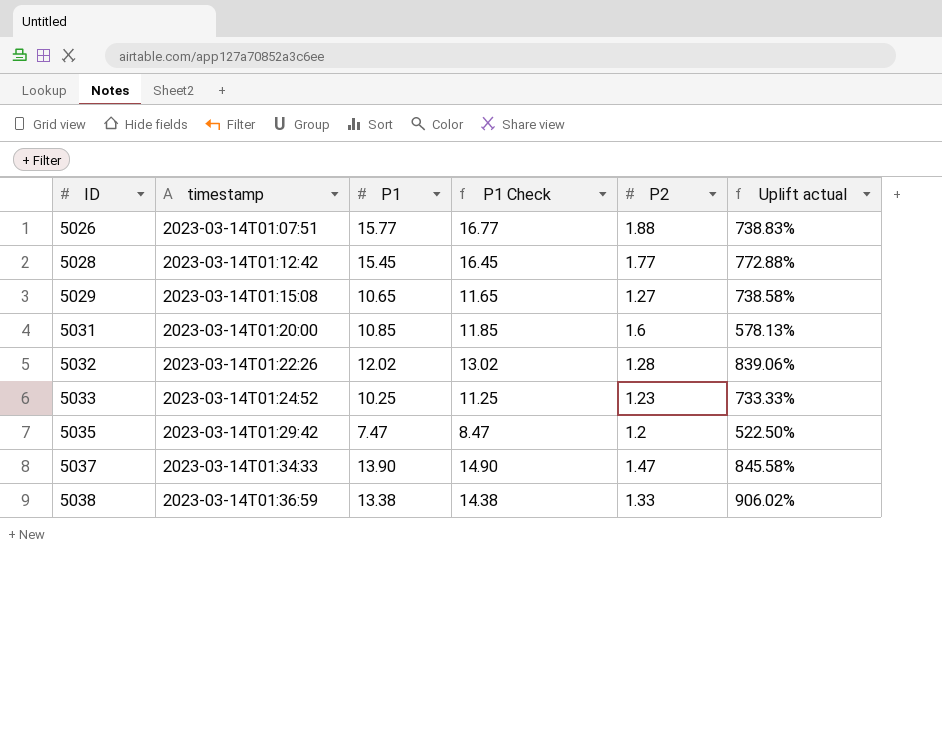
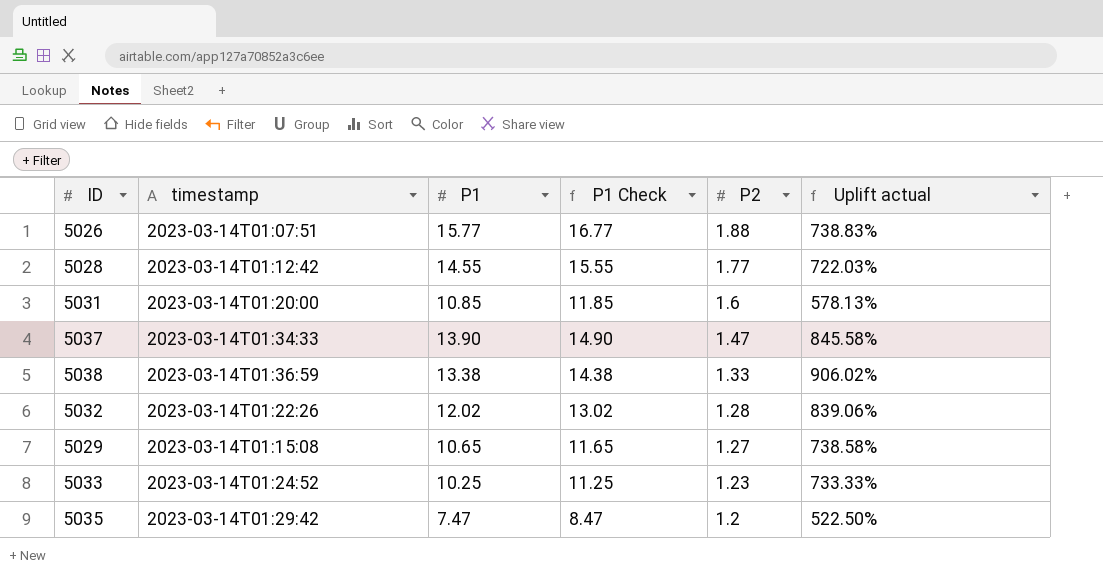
row order: ID ascending -> P2 descending
5028 | P1: 15.45 -> 14.55
5028 | P1 Check: 16.45 -> 15.55
5028 | Uplift actual: 772.88% -> 722.03%

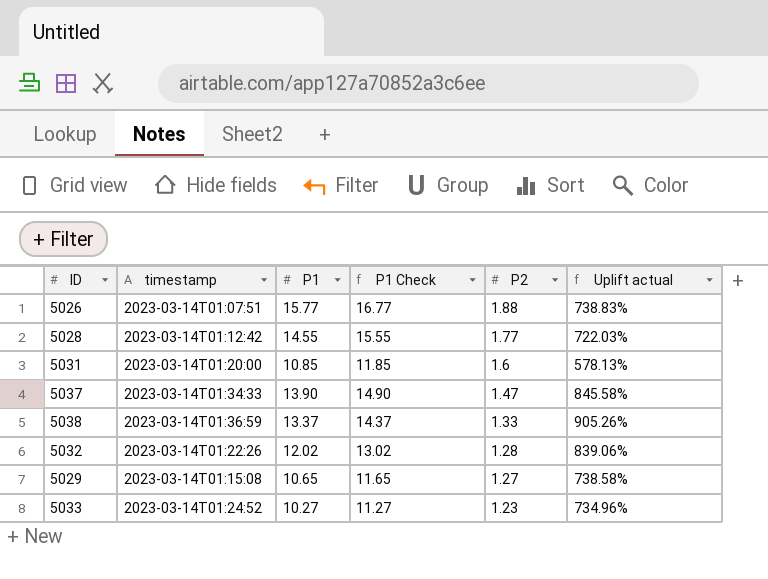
row 5035: 2023-03-14T01:29:42 | 7.47 | 8.47 | 1.2 | 522.50% -> none
5038 | P1: 13.38 -> 13.37
5038 | P1 Check: 14.38 -> 14.37
5038 | Uplift actual: 906.02% -> 905.26%
5033 | P1: 10.25 -> 10.27
5033 | P1 Check: 11.25 -> 11.27
5033 | Uplift actual: 733.33% -> 734.96%

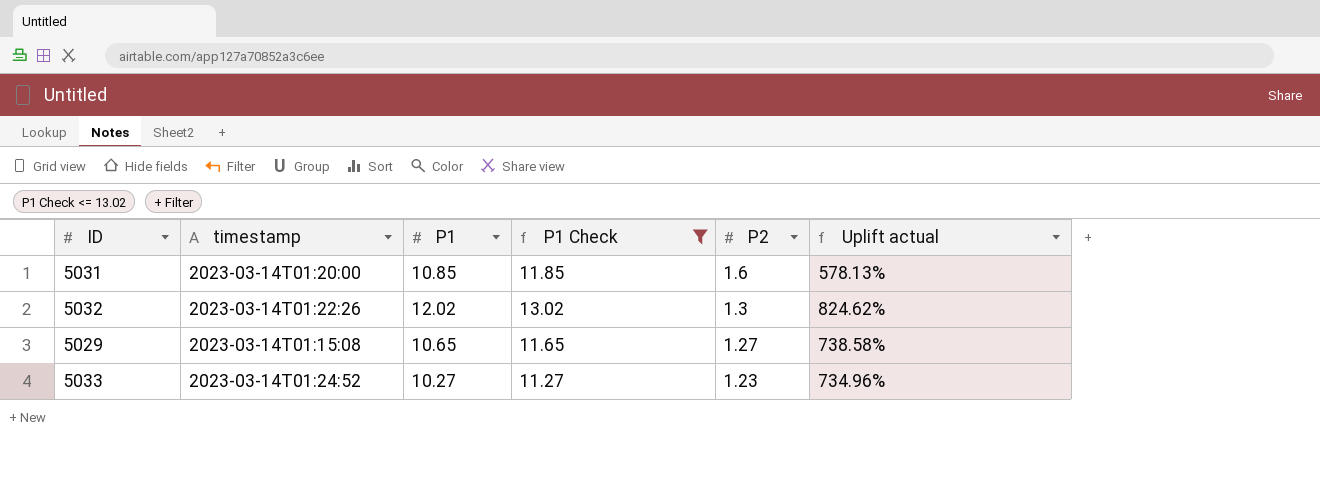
filter: none -> P1 Check <= 13.02
5032 | P2: 1.28 -> 1.3
5032 | Uplift actual: 839.06% -> 824.62%

